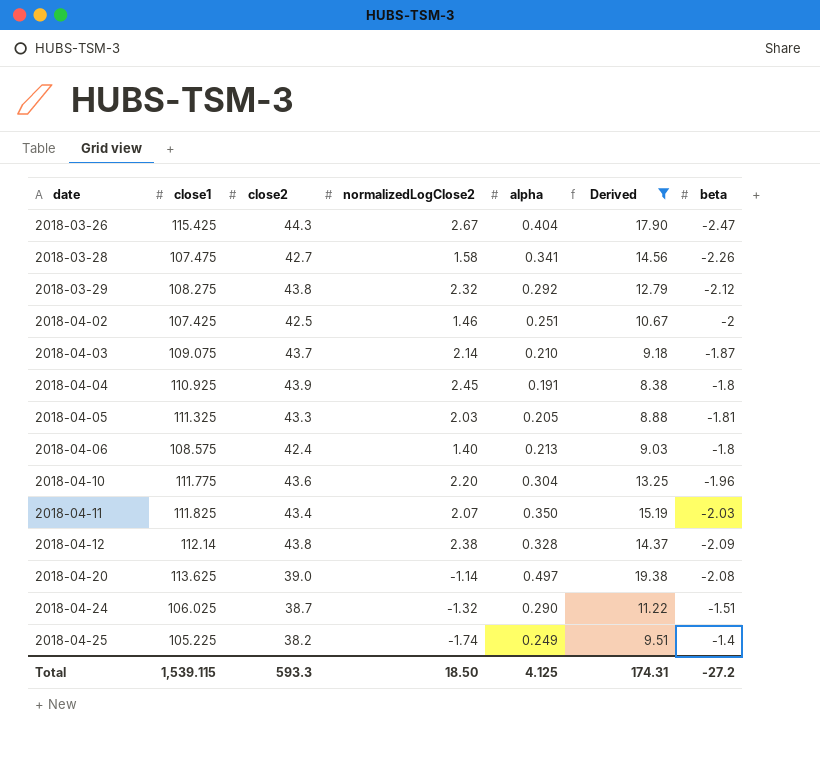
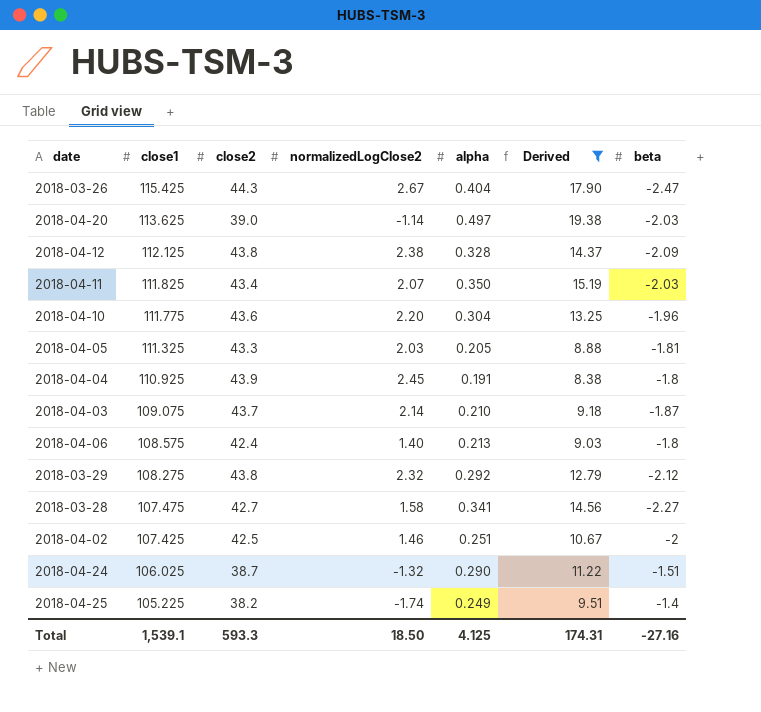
row order: date ascending -> close1 descending
2018-04-20 | beta: -2.08 -> -2.03
2018-04-12 | close1: 112.14 -> 112.125
2018-03-28 | beta: -2.26 -> -2.27
Total | close1: 1,539.115 -> 1,539.1
Total | beta: -27.2 -> -27.16

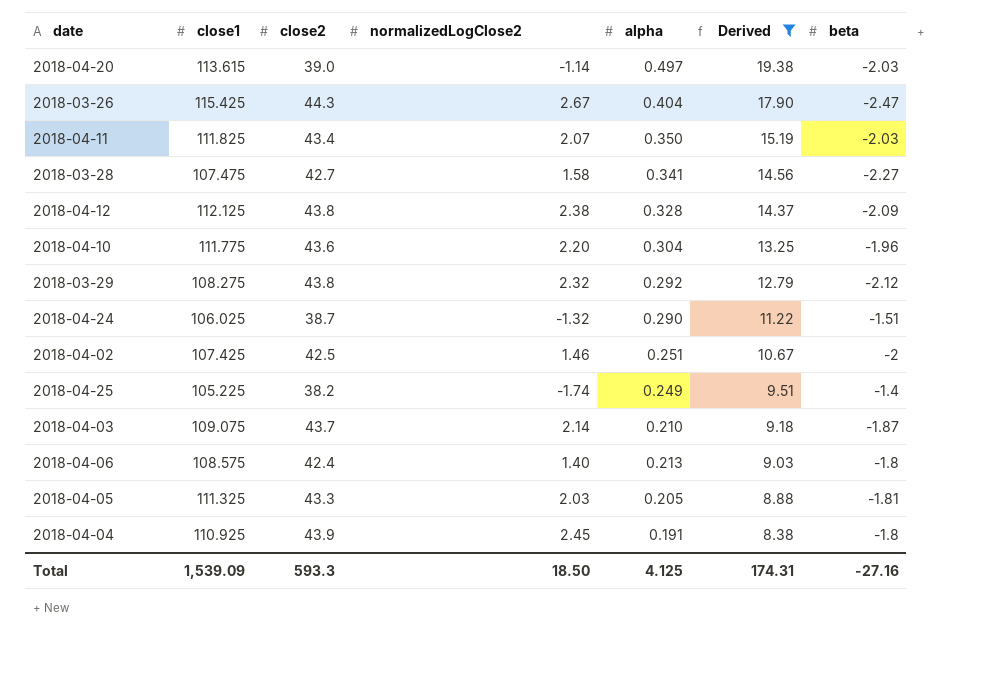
row order: close1 descending -> Derived descending
2018-04-20 | close1: 113.625 -> 113.615
Total | close1: 1,539.1 -> 1,539.09

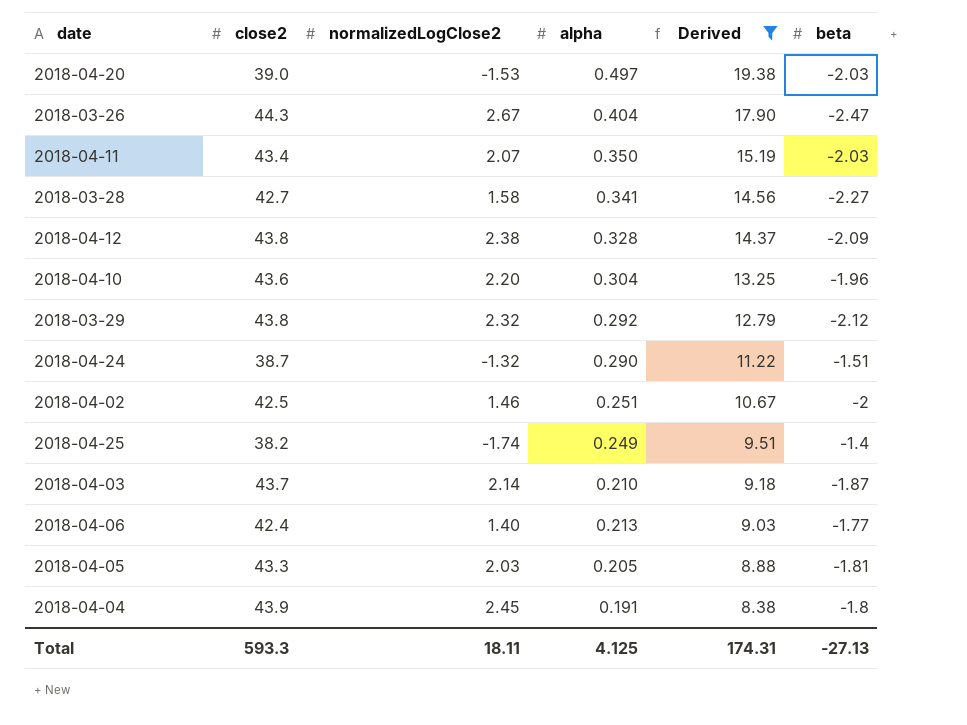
column close1 | position: 2 -> none
2018-04-20 | normalizedLogClose2: -1.14 -> -1.53
2018-04-06 | beta: -1.8 -> -1.77
Total | normalizedLogClose2: 18.50 -> 18.11
Total | beta: -27.16 -> -27.13

